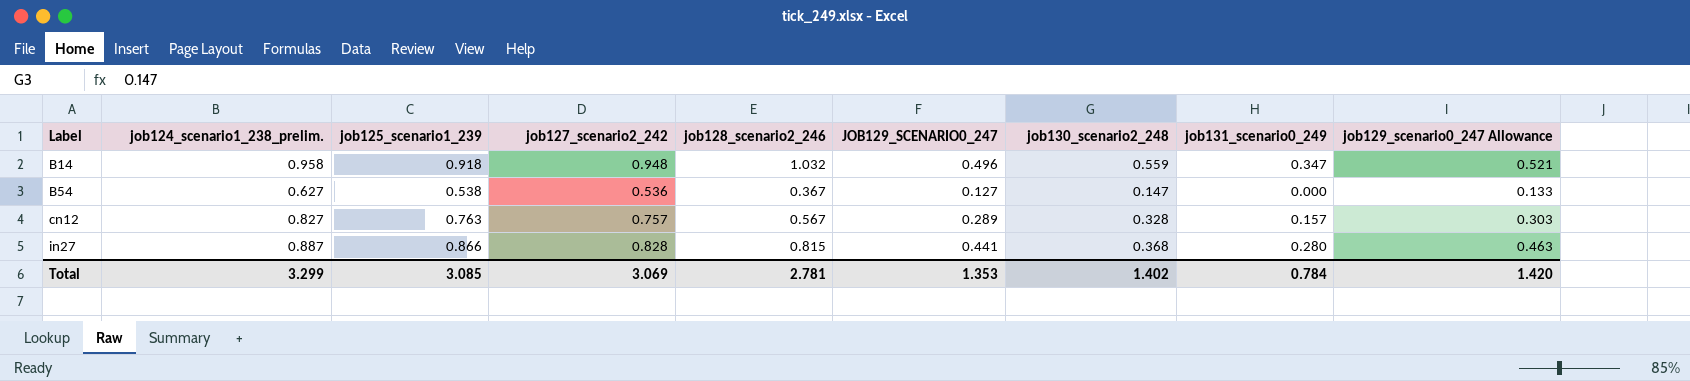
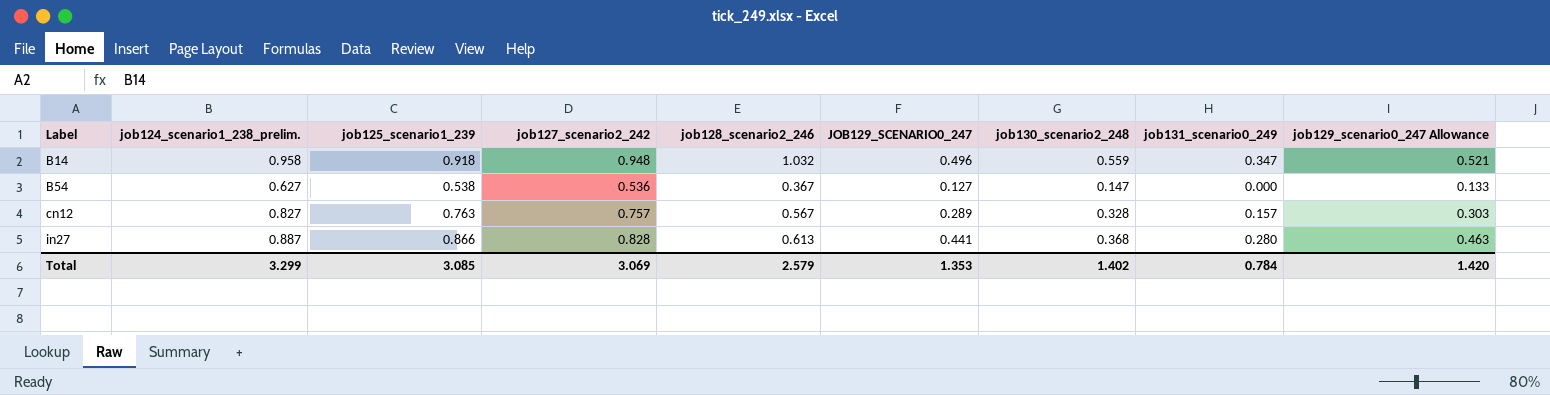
in27 | job128_scenario2_246: 0.815 -> 0.613
Total | job128_scenario2_246: 2.781 -> 2.579

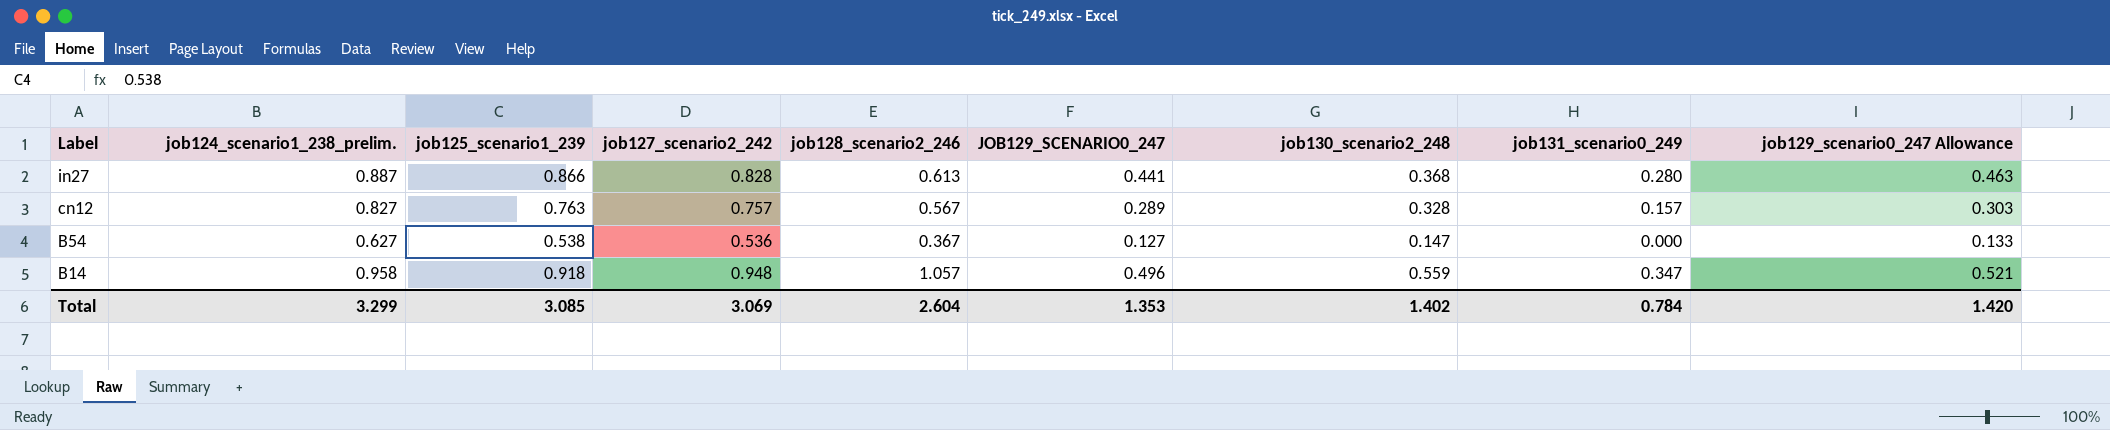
row order: Label ascending -> Label descending
B14 | job128_scenario2_246: 1.032 -> 1.057
Total | job128_scenario2_246: 2.579 -> 2.604

